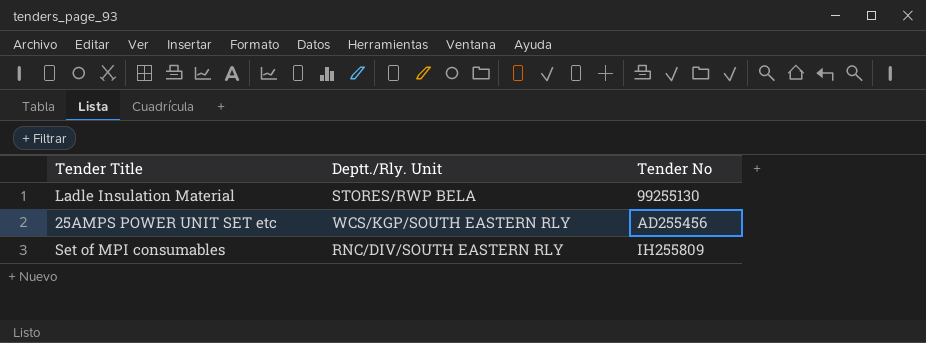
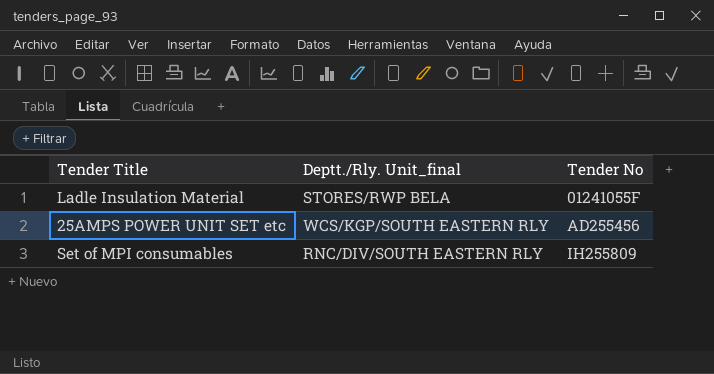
column name: Deptt./Rly. Unit -> Deptt./Rly. Unit_final
Ladle Insulation Material | Tender No: 99255130 -> 01241055F

